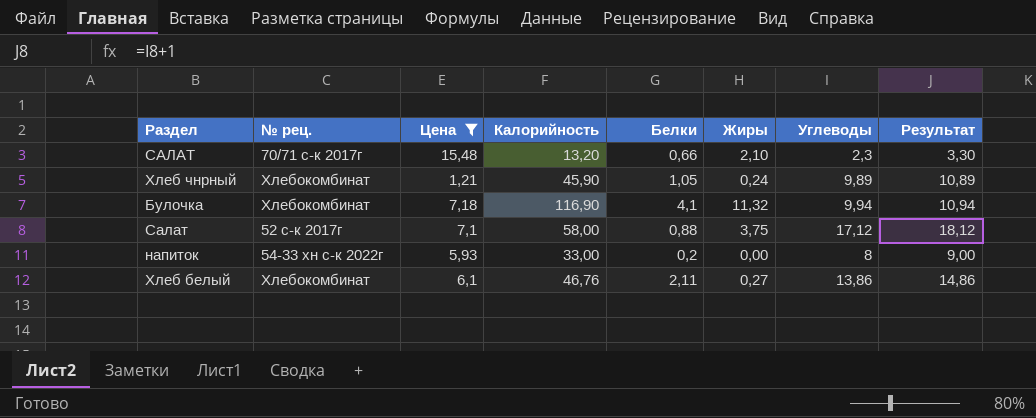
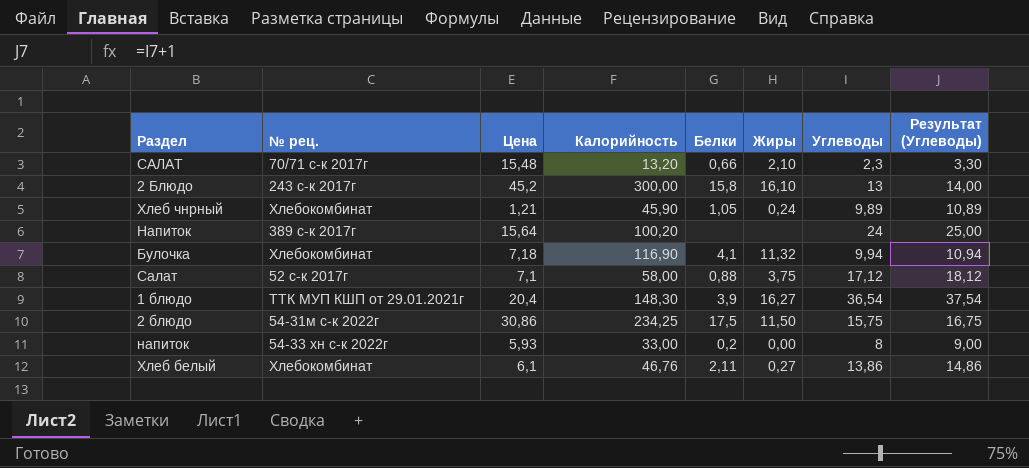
filter: Цена <= 15,48 -> none
column name: Результат -> Результат (Углеводы)

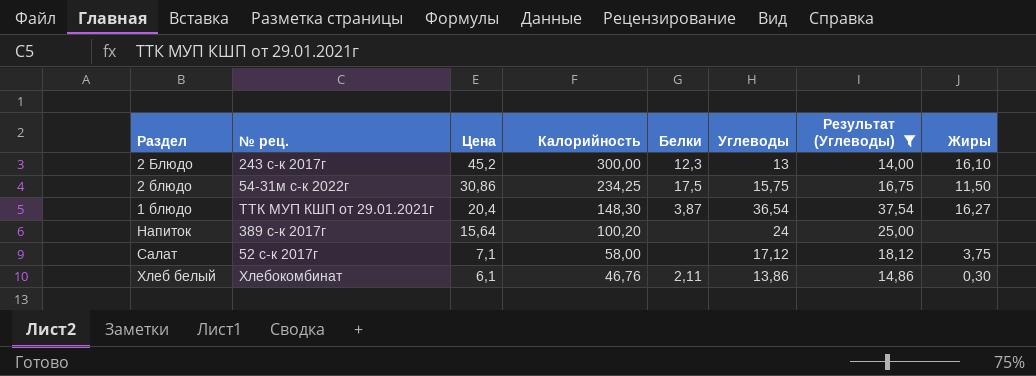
filter: none -> Результат (Углеводы) >= 14,00
row order: none -> Цена descending
column Жиры | position: 6 -> 8
2 Блюдо | Белки: 15,8 -> 12,3
1 блюдо | Белки: 3,9 -> 3,87
Салат | Белки: 0,88 -> none
Хлеб белый | Жиры: 0,27 -> 0,30

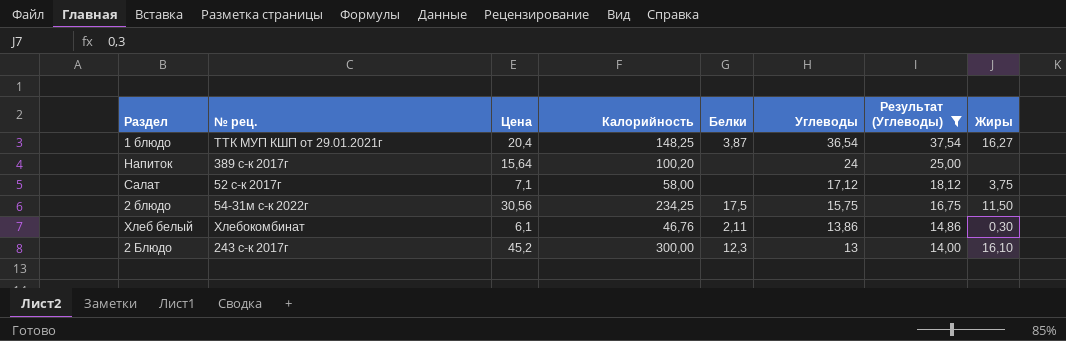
row order: Цена descending -> Углеводы descending
1 блюдо | Калорийность: 148,30 -> 148,25
2 блюдо | Цена: 30,86 -> 30,56

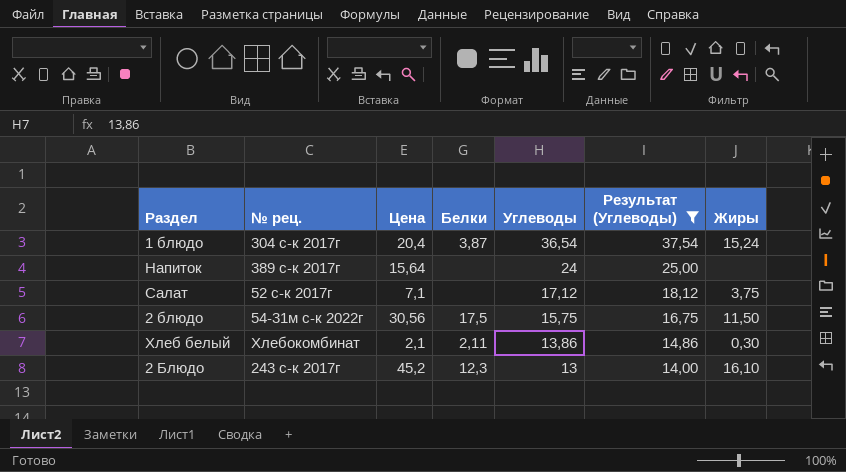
column Калорийность | position: 4 -> none
1 блюдо | № рец.: ТТК МУП КШП от 29.01.2021г -> 304 с-к 2017г
1 блюдо | Жиры: 16,27 -> 15,24
Хлеб белый | Цена: 6,1 -> 2,1

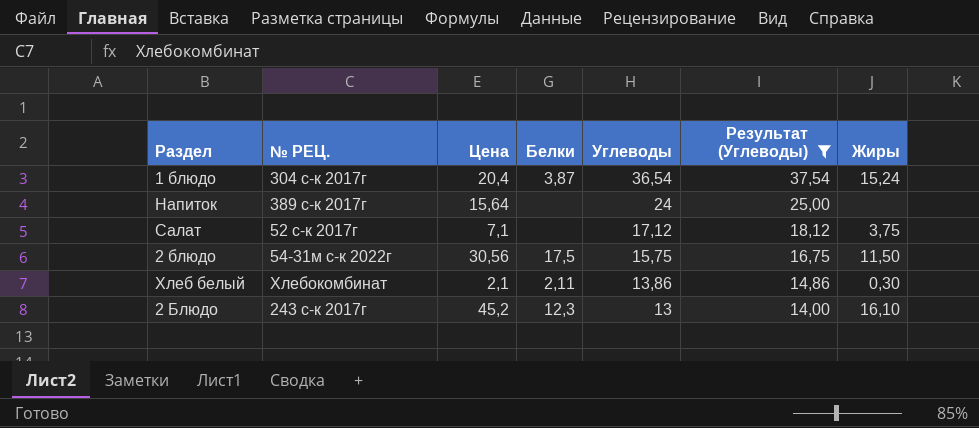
column name: № рец. -> № РЕЦ.

